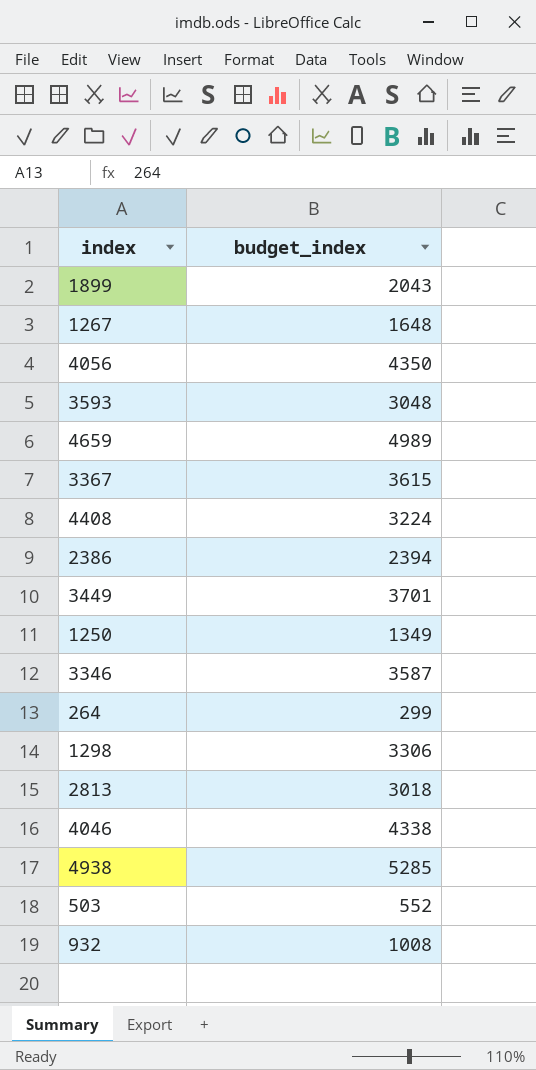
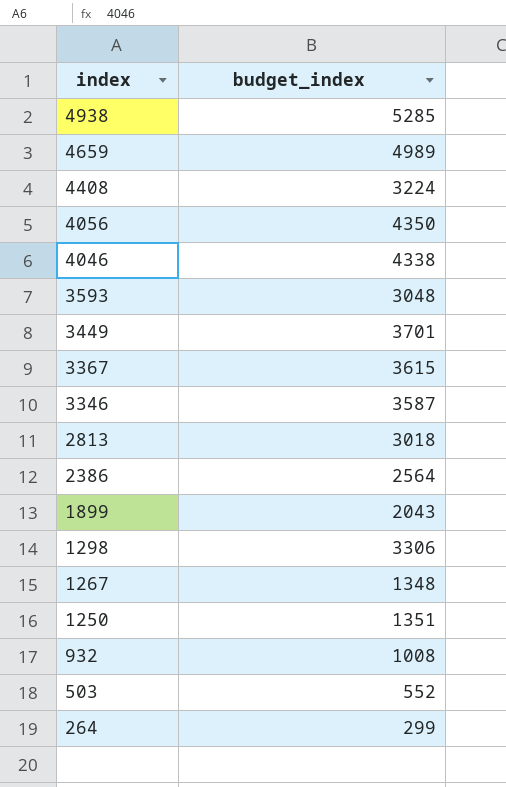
row order: none -> index descending
2386 | budget_index: 2394 -> 2564
1267 | budget_index: 1648 -> 1348
1250 | budget_index: 1349 -> 1351

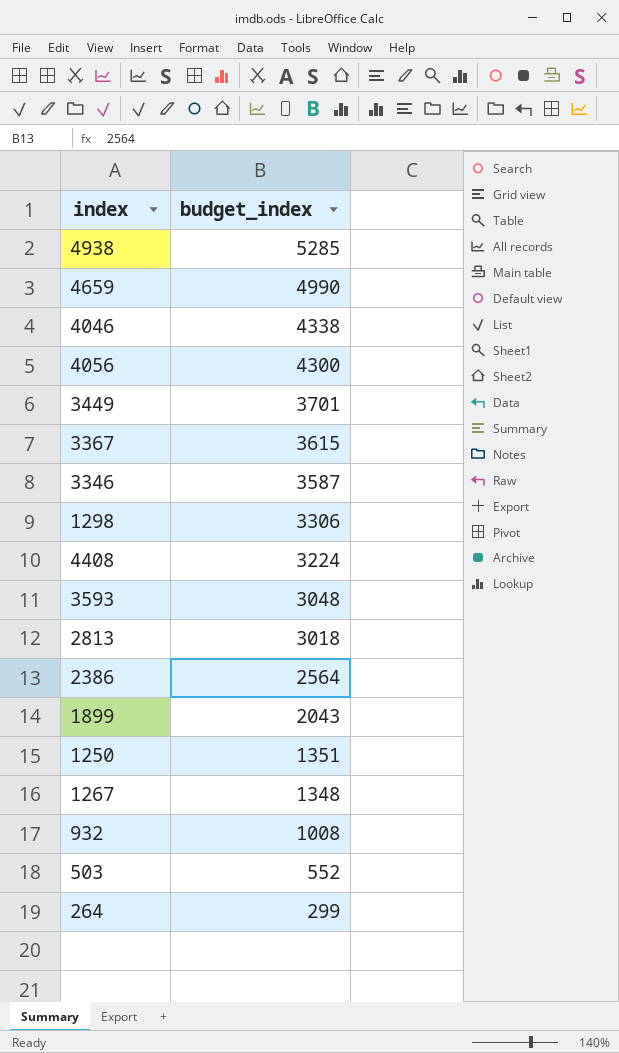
row order: index descending -> budget_index descending
4659 | budget_index: 4989 -> 4990
4056 | budget_index: 4350 -> 4300

